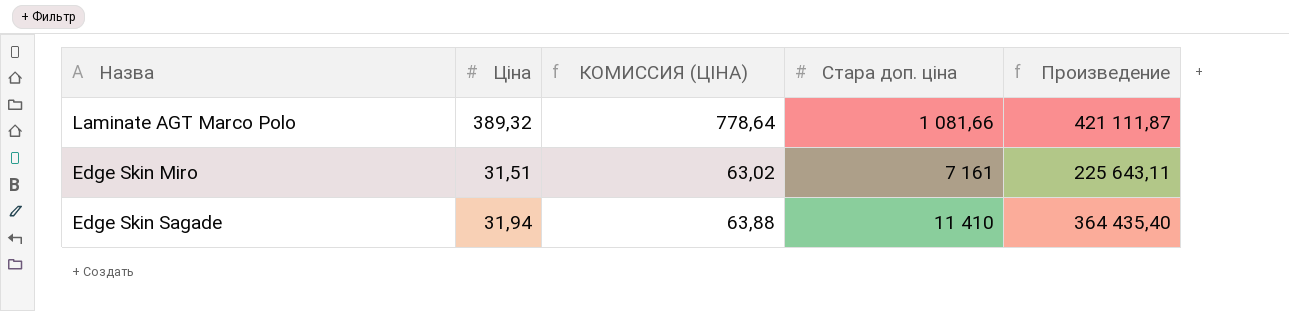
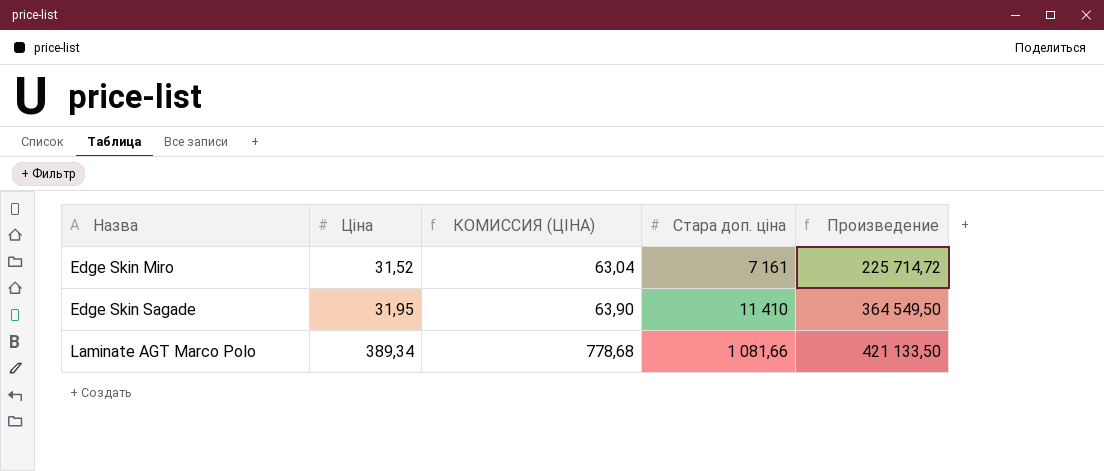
row order: Стара доп. ціна ascending -> Назва ascending
Edge Skin Miro | Ціна: 31,51 -> 31,52
Edge Skin Miro | КОМИССИЯ (ЦІНА): 63,02 -> 63,04
Edge Skin Miro | Произведение: 225 643,11 -> 225 714,72
Edge Skin Sagade | Ціна: 31,94 -> 31,95
Edge Skin Sagade | КОМИССИЯ (ЦІНА): 63,88 -> 63,90
Edge Skin Sagade | Произведение: 364 435,40 -> 364 549,50
Laminate AGT Marco Polo | Ціна: 389,32 -> 389,34
Laminate AGT Marco Polo | КОМИССИЯ (ЦІНА): 778,64 -> 778,68
Laminate AGT Marco Polo | Произведение: 421 111,87 -> 421 133,50

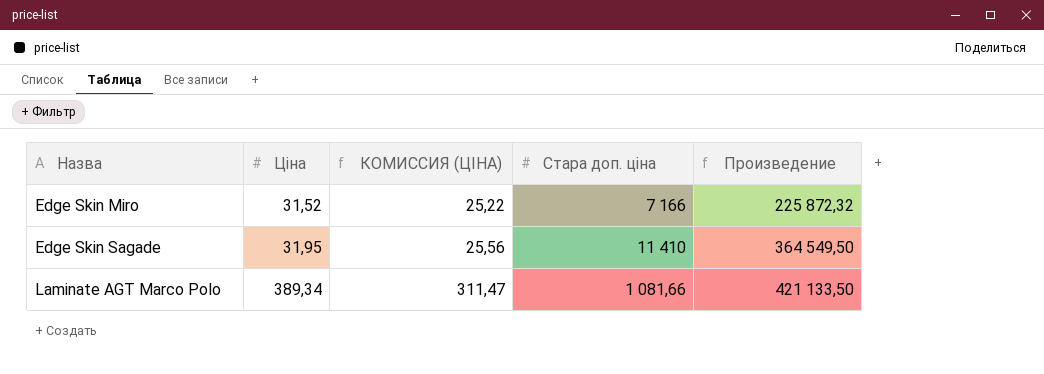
column КОМИССИЯ (ЦІНА) | formula: [Ціна] * 2 -> [Ціна] * 0,8
Edge Skin Miro | Стара доп. ціна: 7 161 -> 7 166
Edge Skin Miro | Произведение: 225 714,72 -> 225 872,32

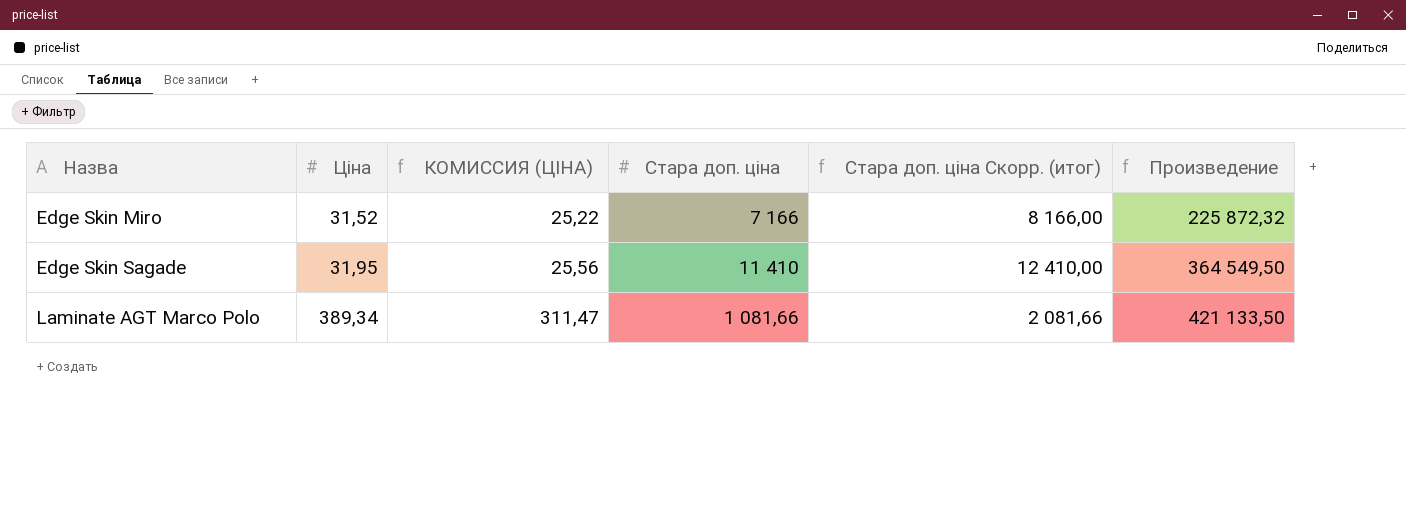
column Стара доп. ціна Скорр. (итог) | formula: none -> [Стара доп. ціна] + 1000

